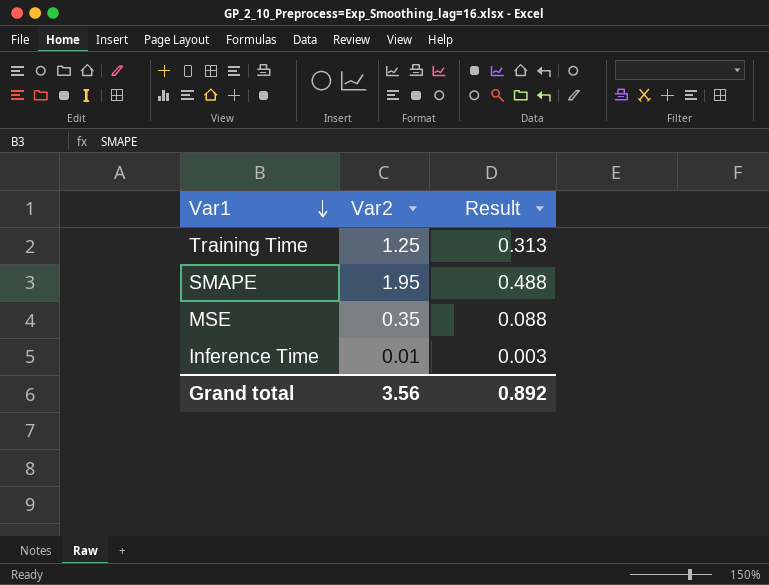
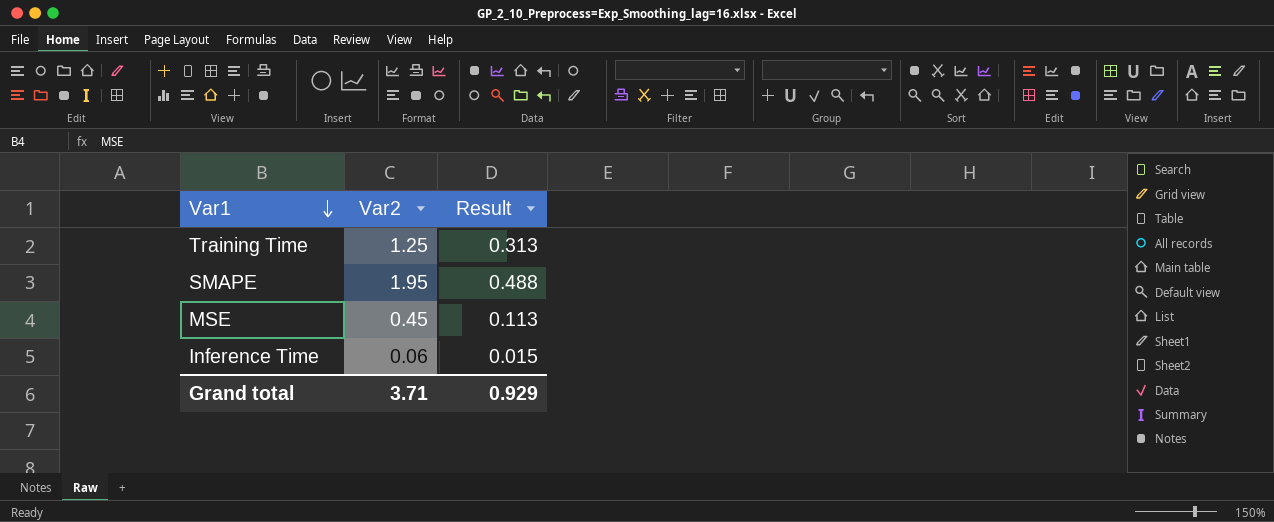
MSE | Var2: 0.35 -> 0.45
MSE | Result: 0.088 -> 0.113
Inference Time | Var2: 0.01 -> 0.06
Inference Time | Result: 0.003 -> 0.015
Grand total | Var2: 3.56 -> 3.71
Grand total | Result: 0.892 -> 0.929

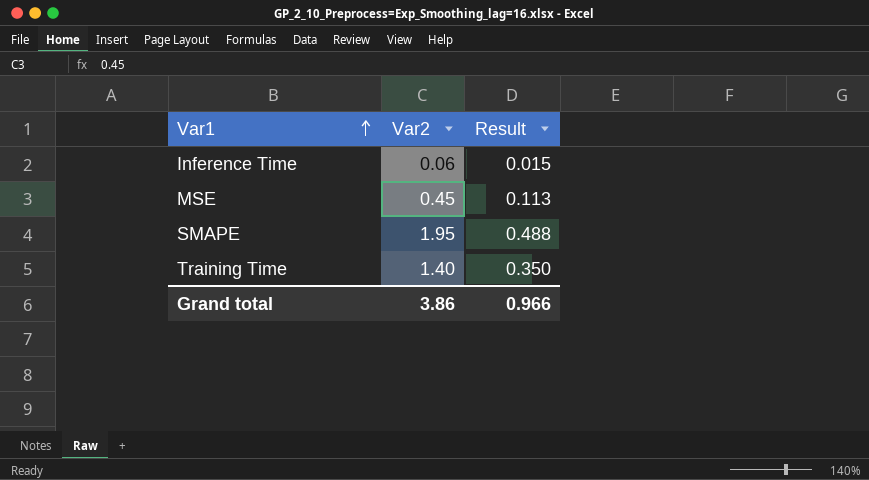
row order: Var1 descending -> Var1 ascending
Training Time | Var2: 1.25 -> 1.40
Training Time | Result: 0.313 -> 0.350
Grand total | Var2: 3.71 -> 3.86
Grand total | Result: 0.929 -> 0.966

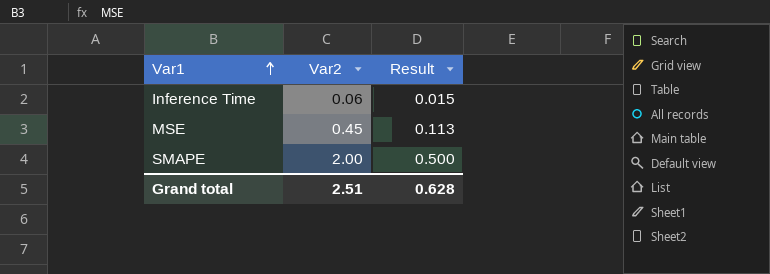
row Training Time: 1.40 | 0.350 -> none
SMAPE | Var2: 1.95 -> 2.00
SMAPE | Result: 0.488 -> 0.500
Grand total | Var2: 3.86 -> 2.51
Grand total | Result: 0.966 -> 0.628

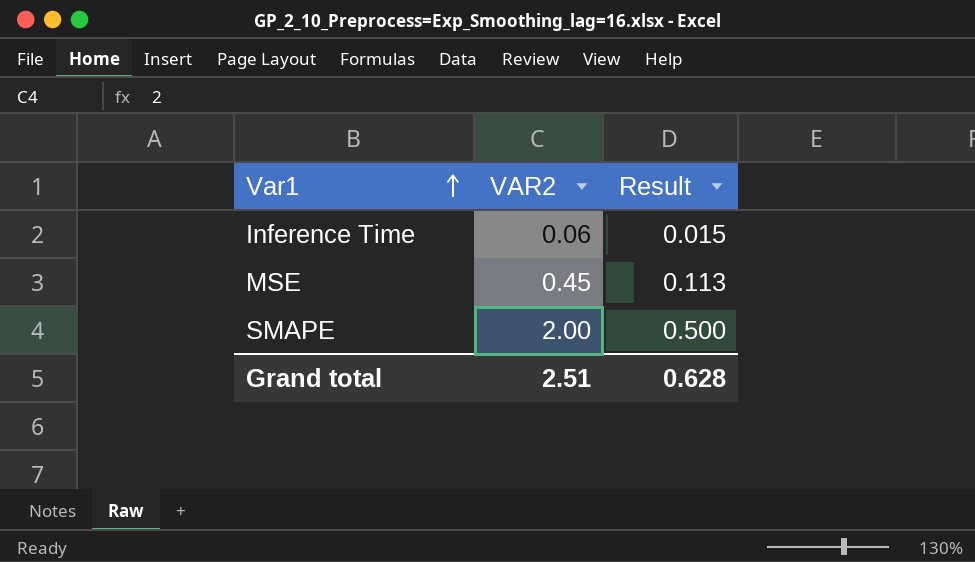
column name: Var2 -> VAR2

